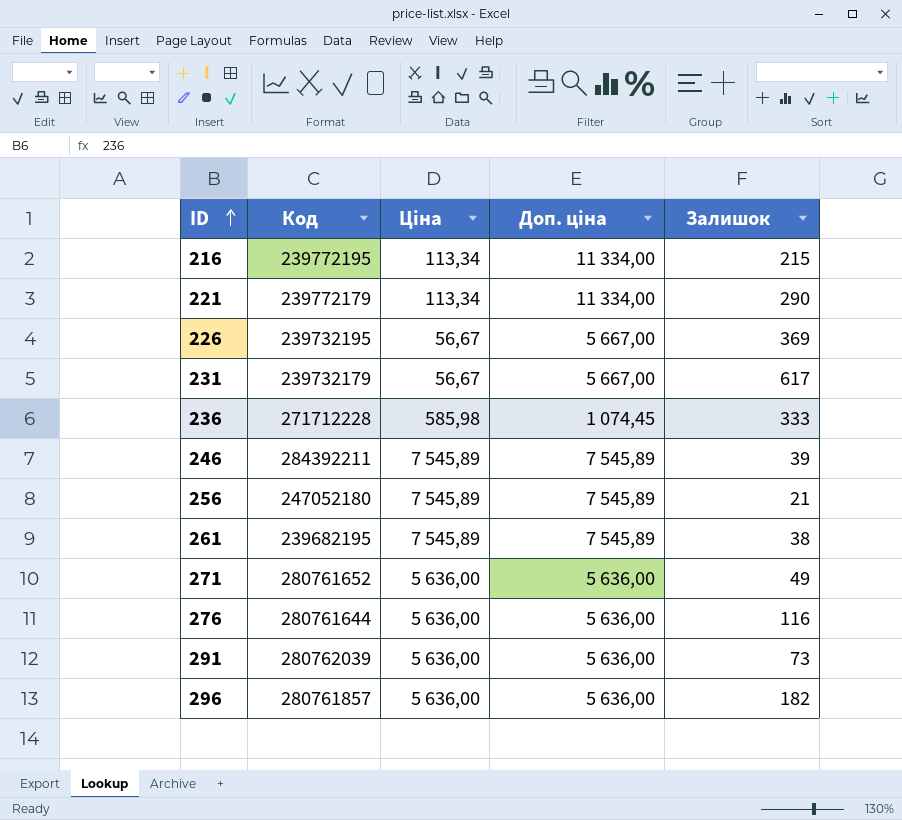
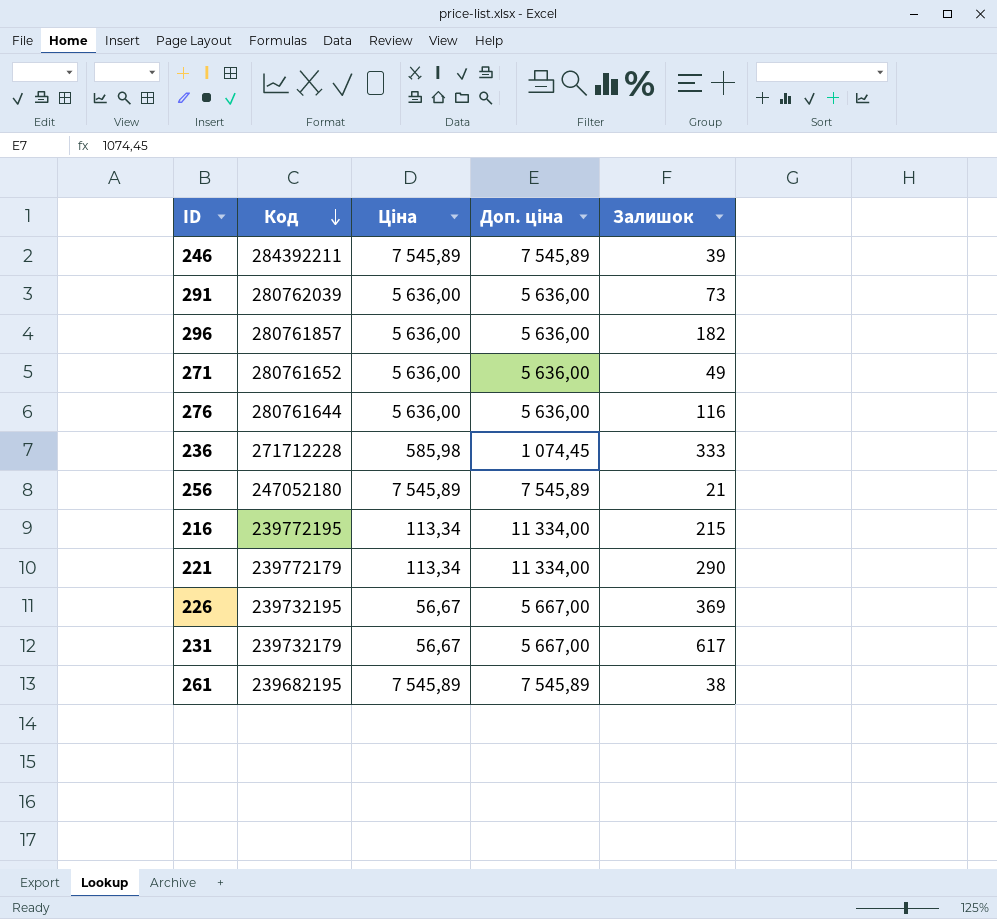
row order: ID ascending -> Код descending

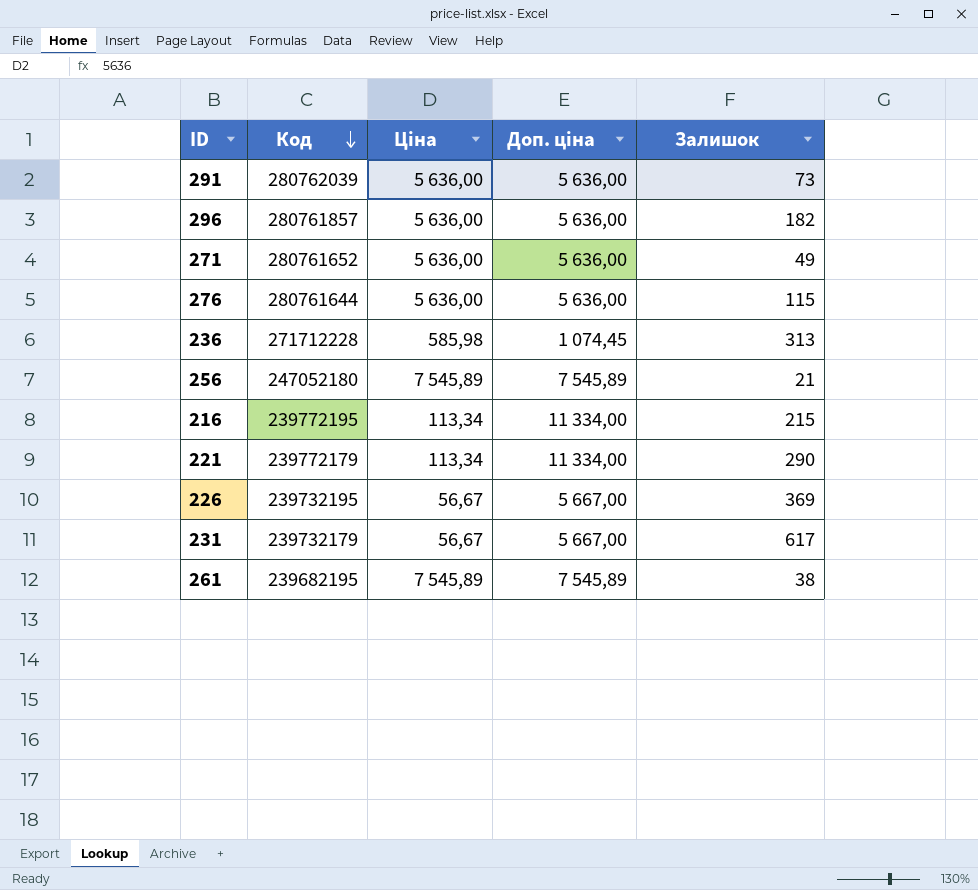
row 246: 284392211 | 7 545,89 | 7 545,89 | 39 -> none
276 | Залишок: 116 -> 115
236 | Залишок: 333 -> 313

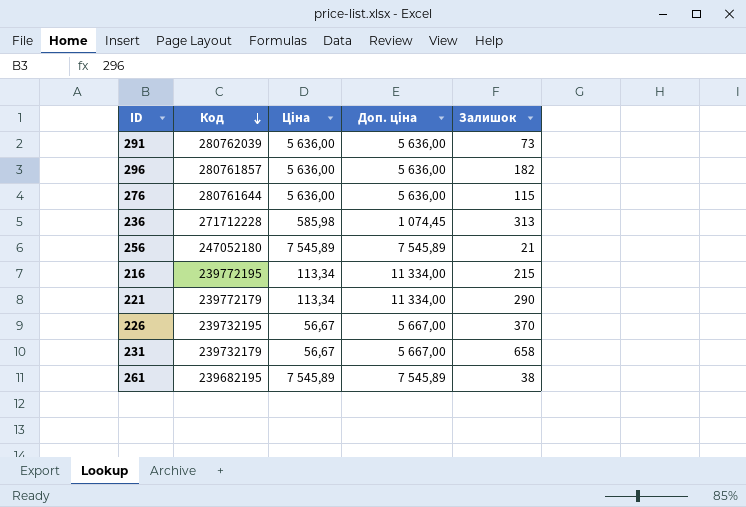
row 271: 280761652 | 5 636,00 | 5 636,00 | 49 -> none
226 | Залишок: 369 -> 370
231 | Залишок: 617 -> 658

